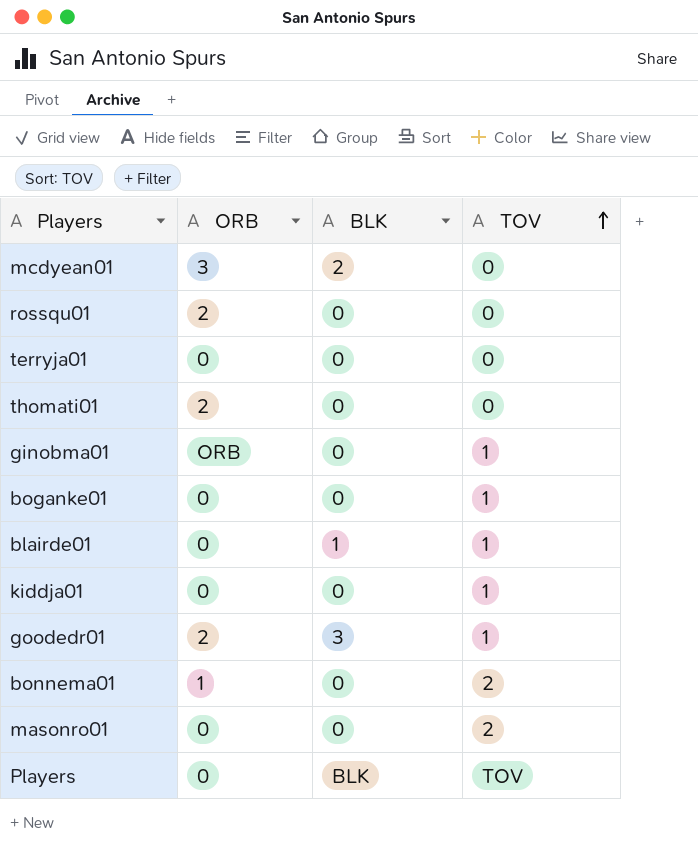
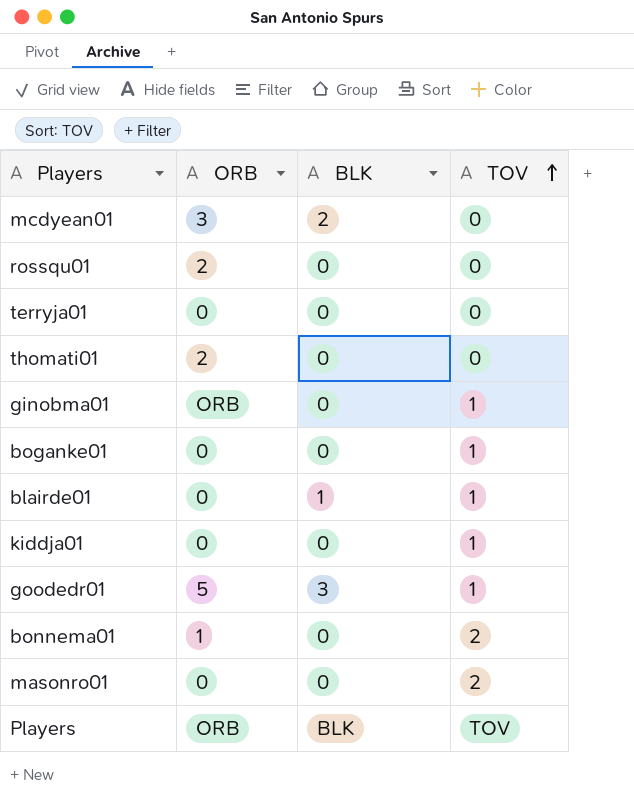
goodedr01 | ORB: 2 -> 5
Players | ORB: 0 -> ORB

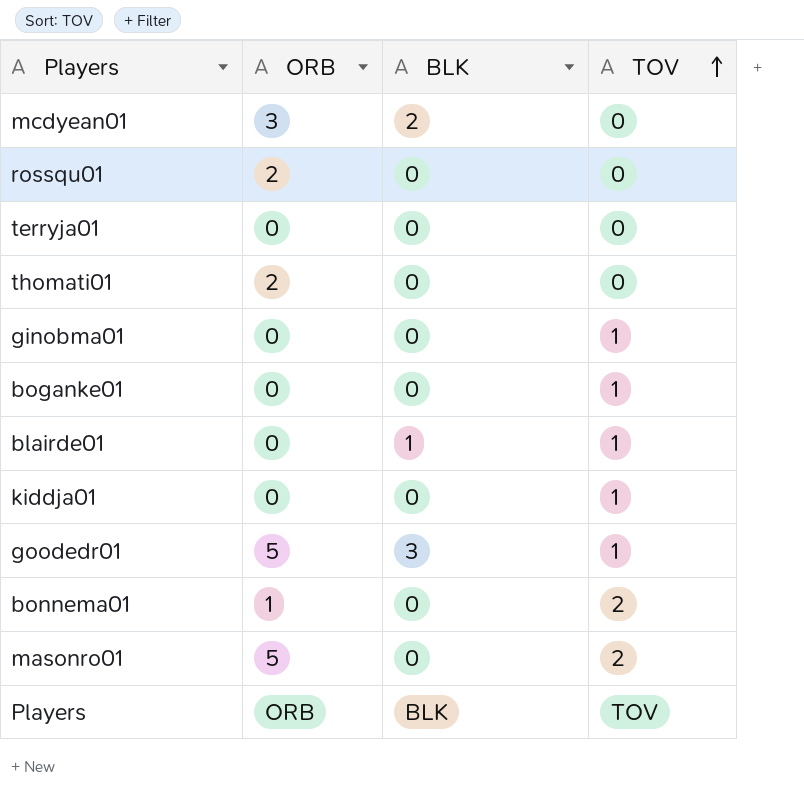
ginobma01 | ORB: ORB -> 0
masonro01 | ORB: 0 -> 5

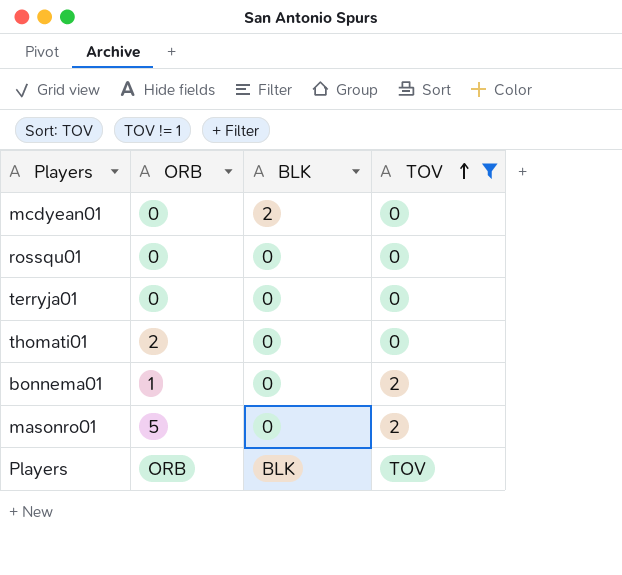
filter: none -> TOV != 1
mcdyean01 | ORB: 3 -> 0
rossqu01 | ORB: 2 -> 0

